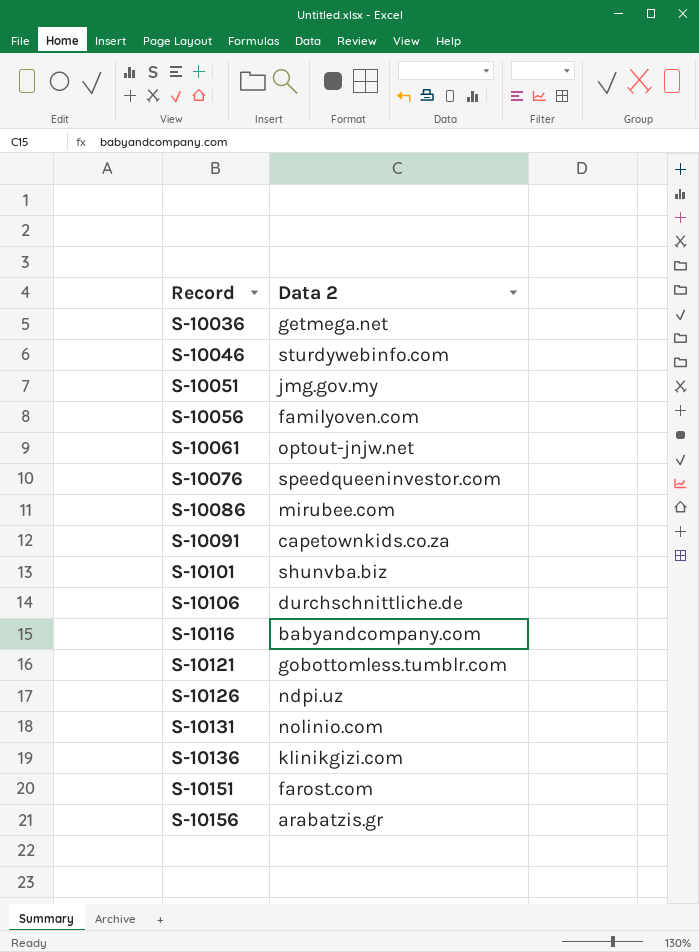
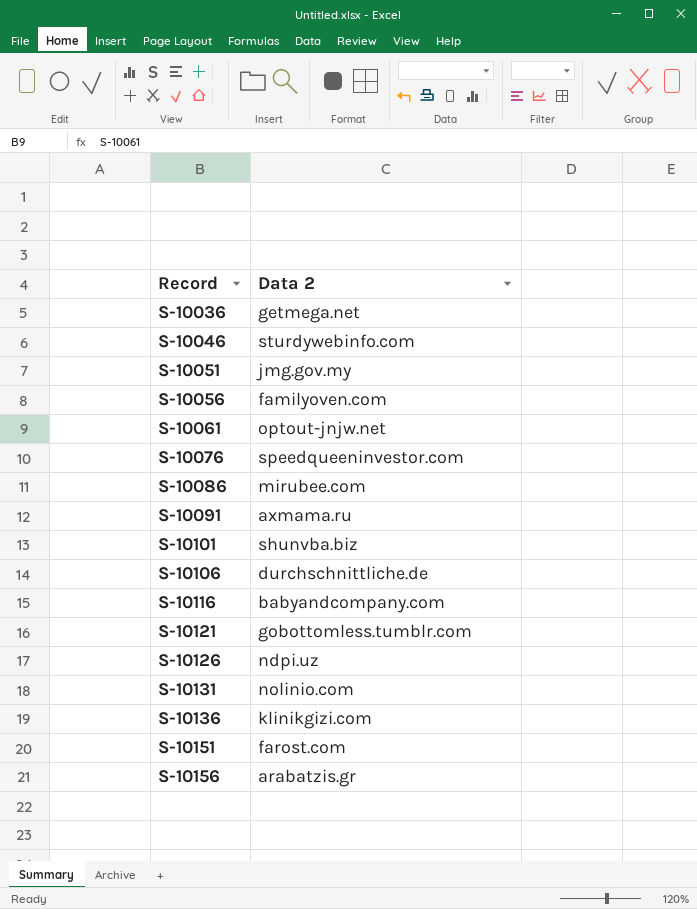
S-10091 | Data 2: capetownkids.co.za -> axmama.ru

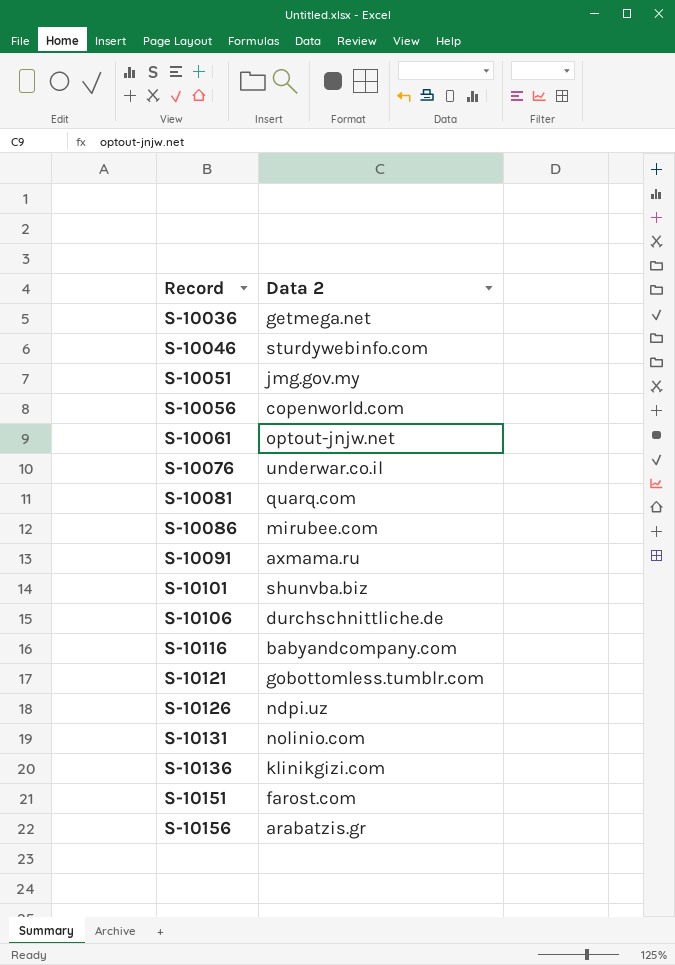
S-10056 | Data 2: familyoven.com -> copenworld.com
S-10076 | Data 2: speedqueeninvestor.com -> underwar.co.il
row S-10081: none -> quarq.com

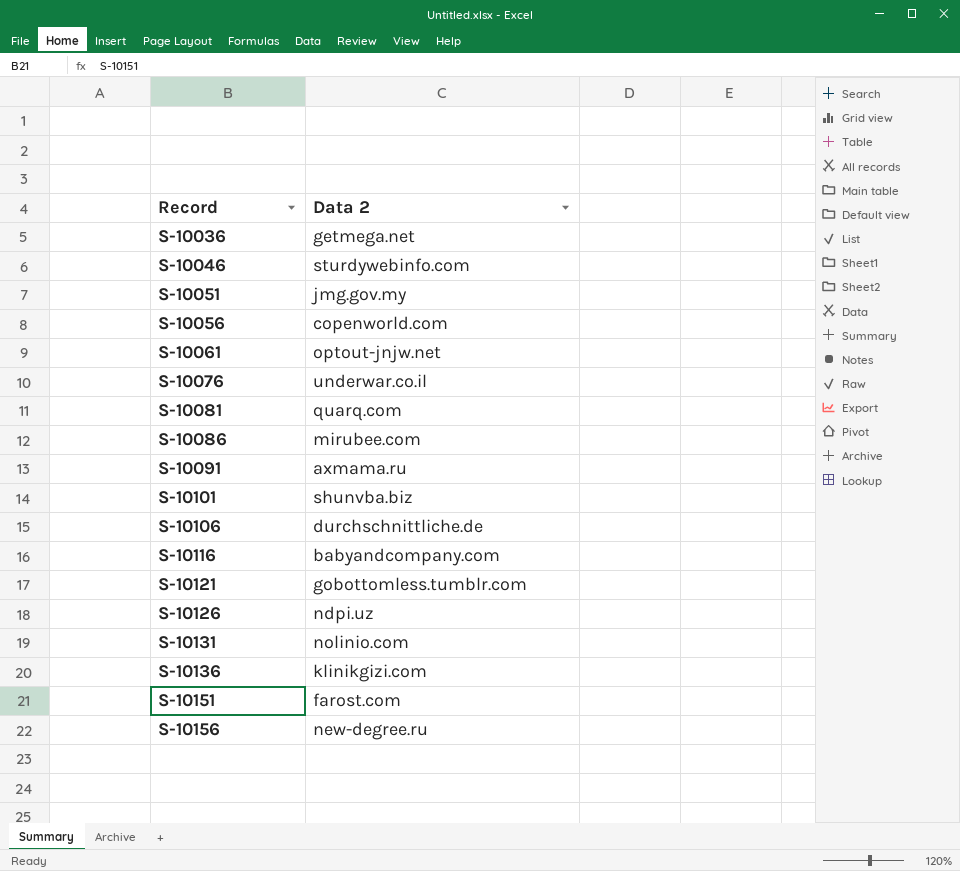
S-10156 | Data 2: arabatzis.gr -> new-degree.ru

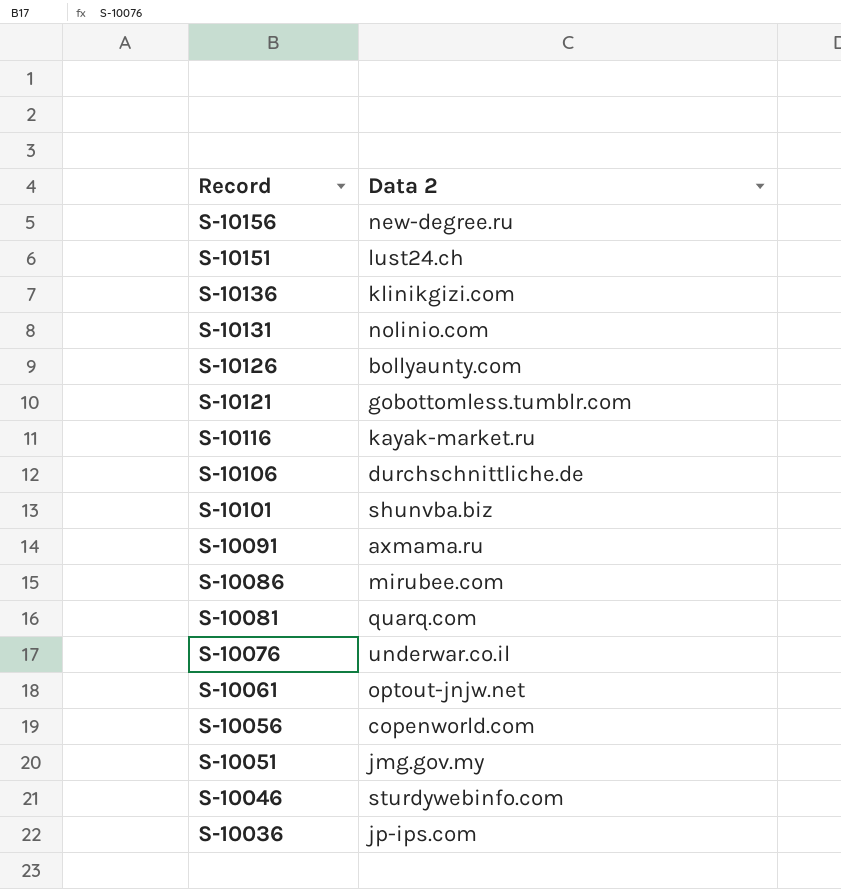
row order: Record ascending -> Record descending
S-10151 | Data 2: farost.com -> lust24.ch
S-10126 | Data 2: ndpi.uz -> bollyaunty.com
S-10116 | Data 2: babyandcompany.com -> kayak-market.ru
S-10036 | Data 2: getmega.net -> jp-ips.com

